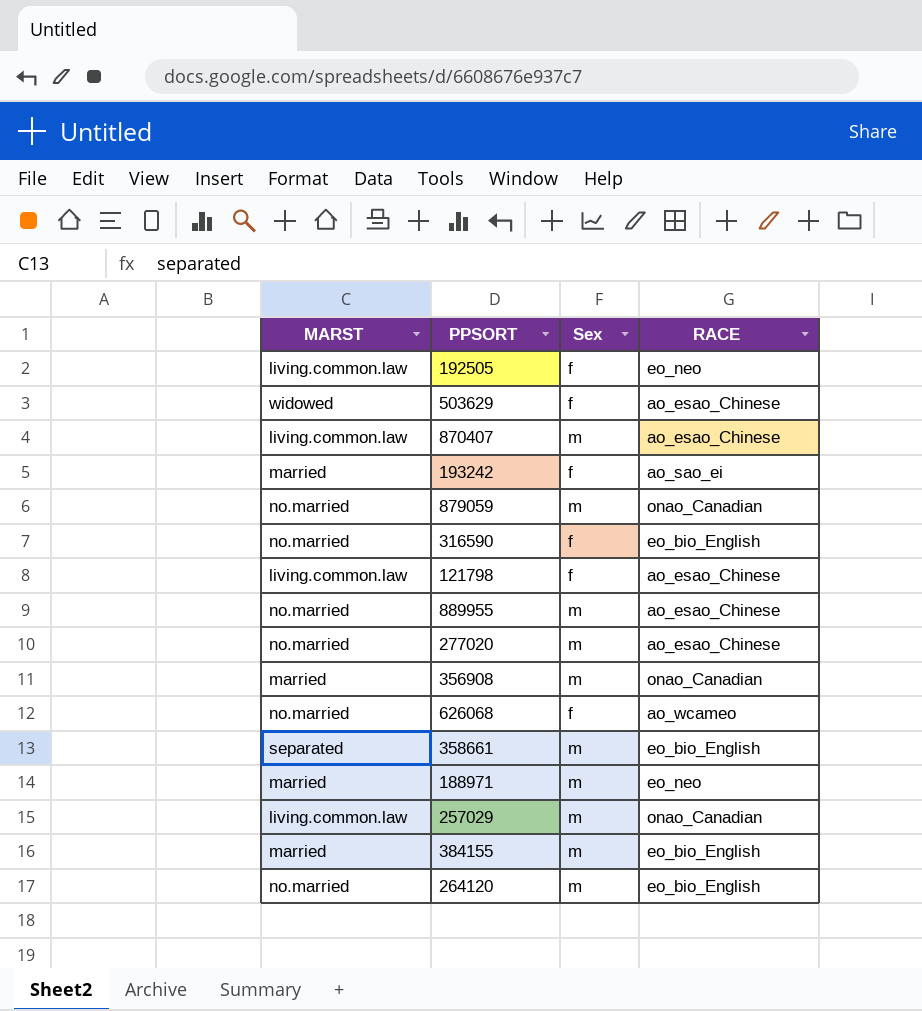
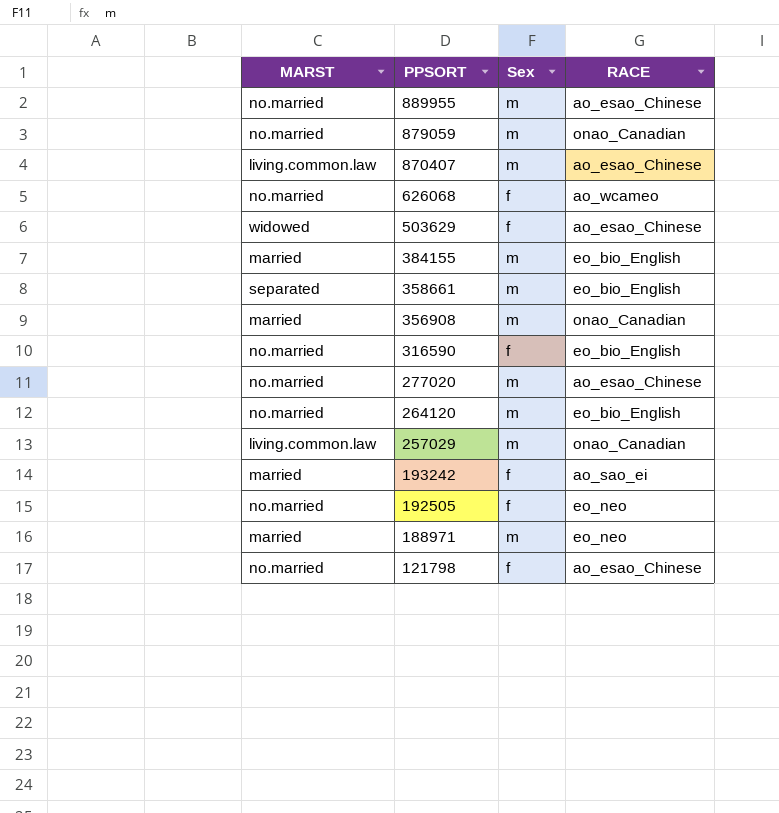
row order: none -> PPSORT descending
192505 | MARST: living.common.law -> no.married
121798 | MARST: living.common.law -> no.married

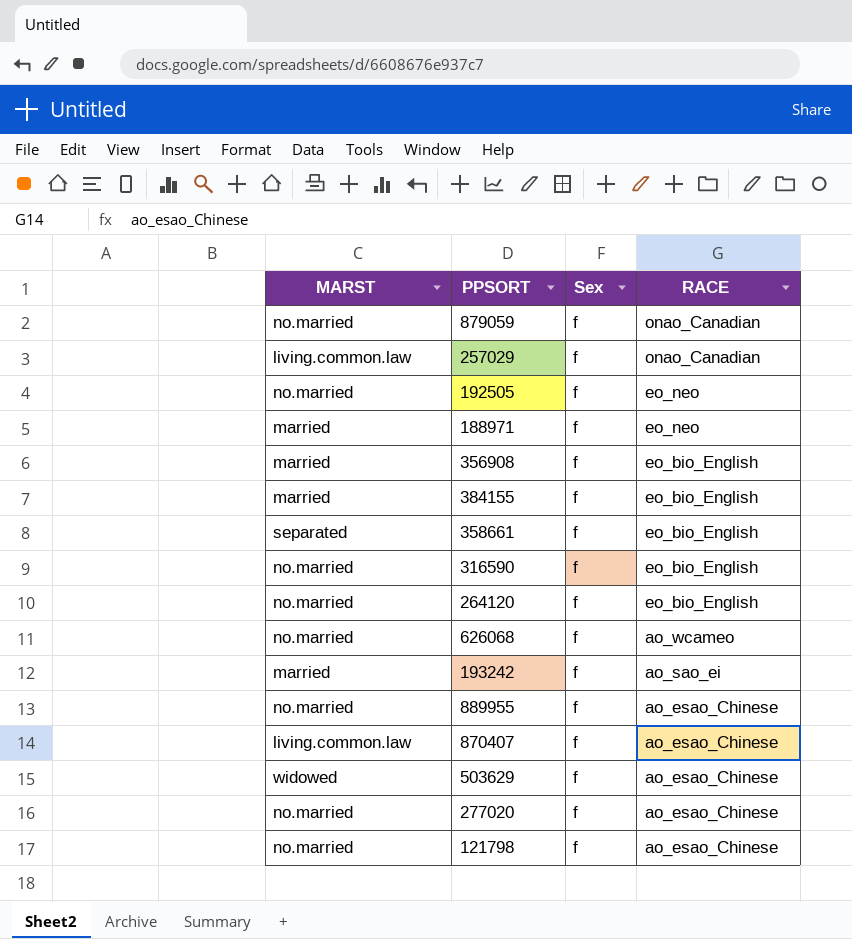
row order: PPSORT descending -> RACE descending
879059 | Sex: m -> f
257029 | Sex: m -> f
188971 | Sex: m -> f
356908 | Sex: m -> f
356908 | RACE: onao_Canadian -> eo_bio_English
384155 | Sex: m -> f
358661 | Sex: m -> f
264120 | Sex: m -> f
889955 | Sex: m -> f
870407 | Sex: m -> f
277020 | Sex: m -> f

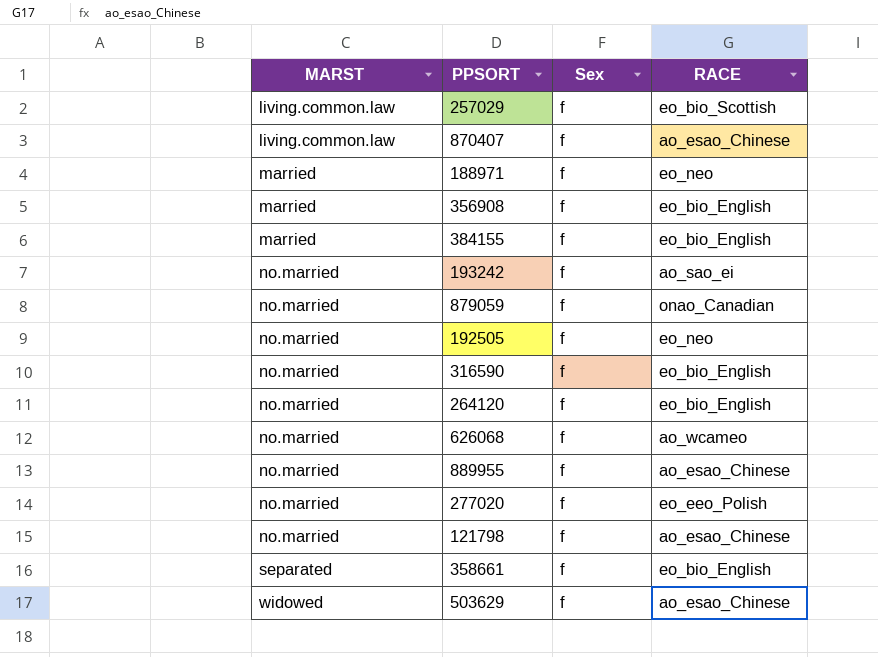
row order: RACE descending -> MARST ascending
257029 | RACE: onao_Canadian -> eo_bio_Scottish
193242 | MARST: married -> no.married
277020 | RACE: ao_esao_Chinese -> eo_eeo_Polish

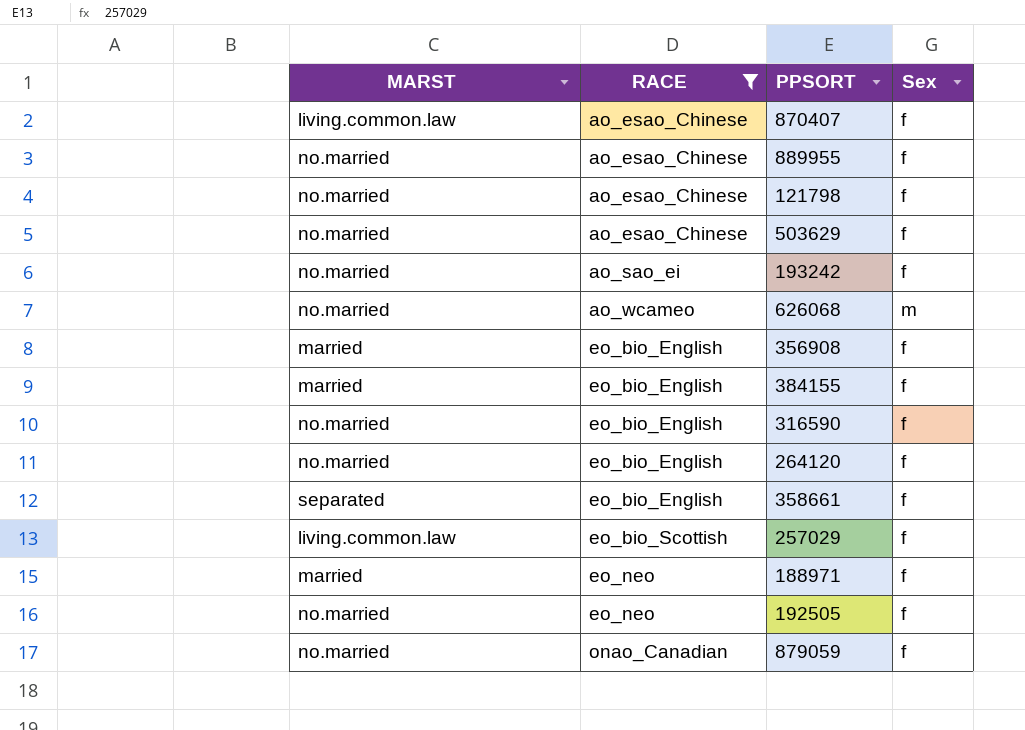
filter: none -> RACE != eo_eeo_Polish
row order: MARST ascending -> RACE ascending
column RACE | position: 4 -> 2
503629 | MARST: widowed -> no.married
626068 | Sex: f -> m

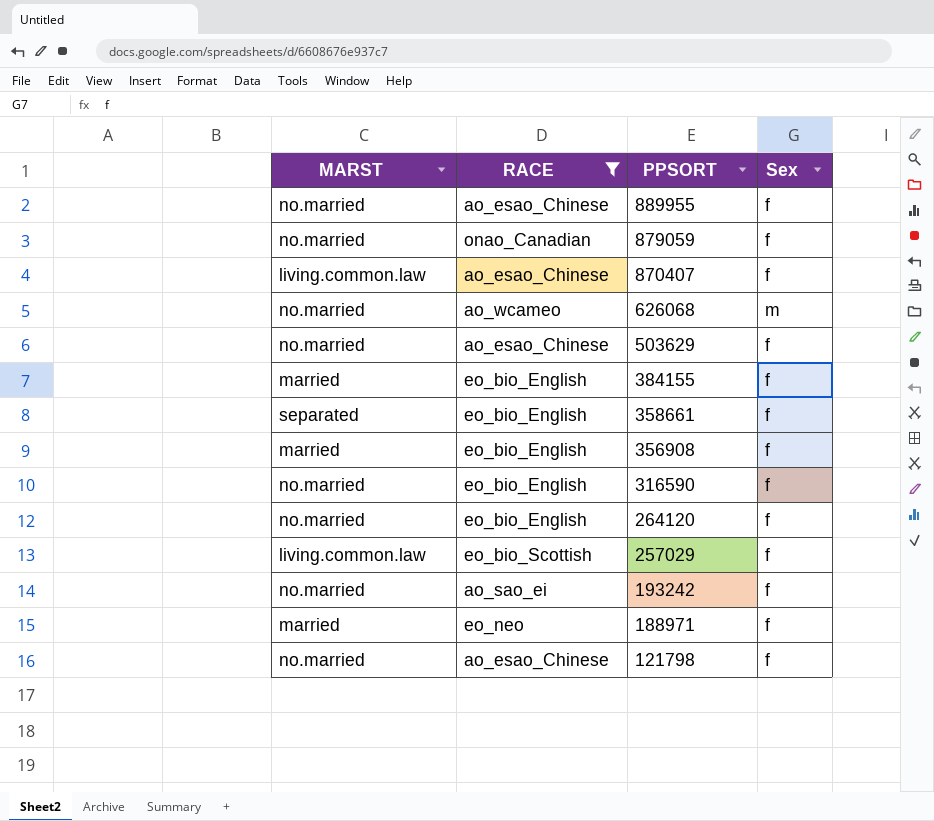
row order: RACE ascending -> PPSORT descending
row 192505: no.married | eo_neo | f -> none

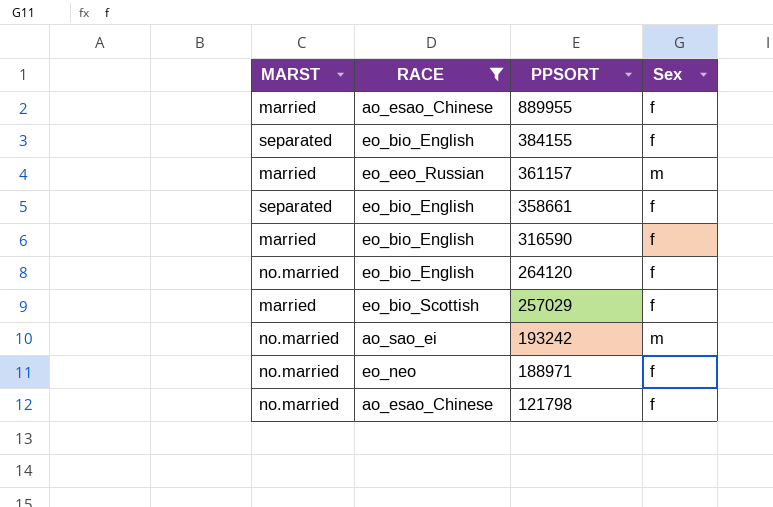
row 879059: no.married | onao_Canadian | f -> none
row 870407: living.common.law | ao_esao_Chinese | f -> none
row 626068: no.married | ao_wcameo | m -> none
row 503629: no.married | ao_esao_Chinese | f -> none
row 356908: married | eo_bio_English | f -> none
889955 | MARST: no.married -> married
384155 | MARST: married -> separated
row 361157: none -> married | eo_eeo_Russian | m
316590 | MARST: no.married -> married
257029 | MARST: living.common.law -> married
193242 | Sex: f -> m
188971 | MARST: married -> no.married

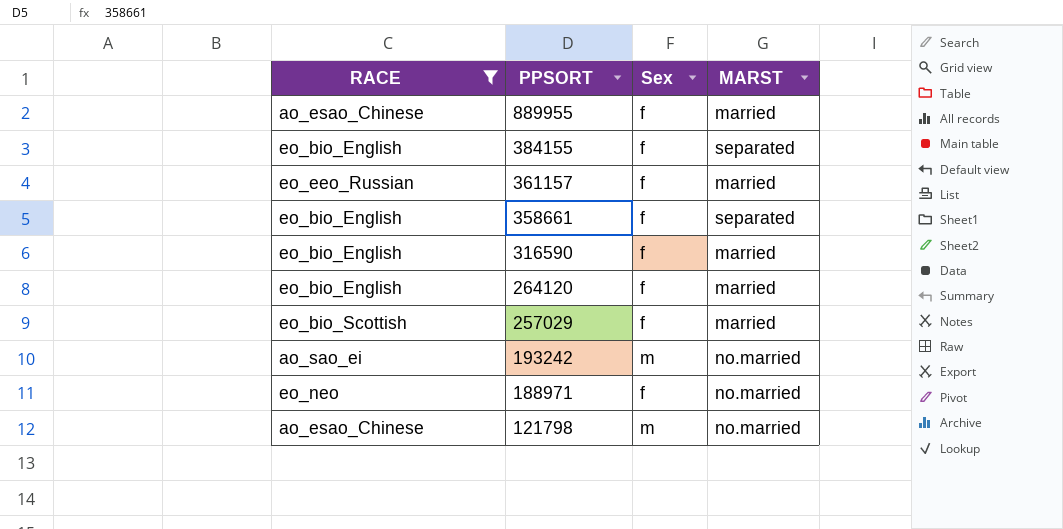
column MARST | position: 1 -> 4
361157 | Sex: m -> f
264120 | MARST: no.married -> married
121798 | Sex: f -> m

